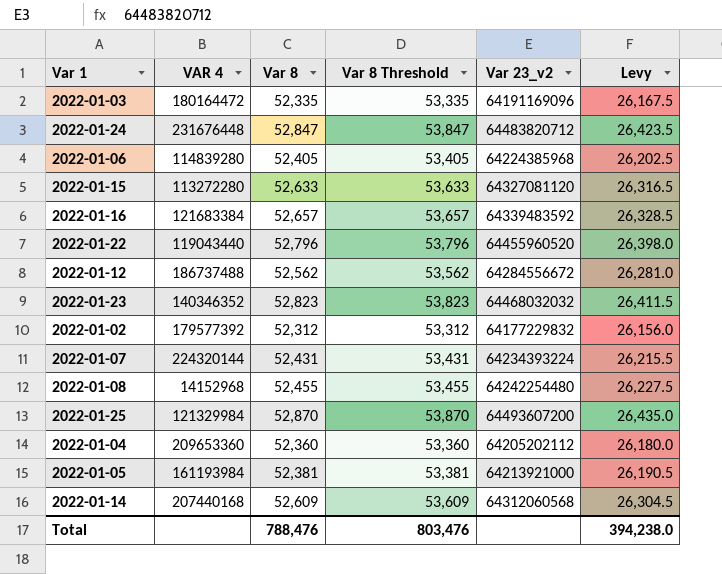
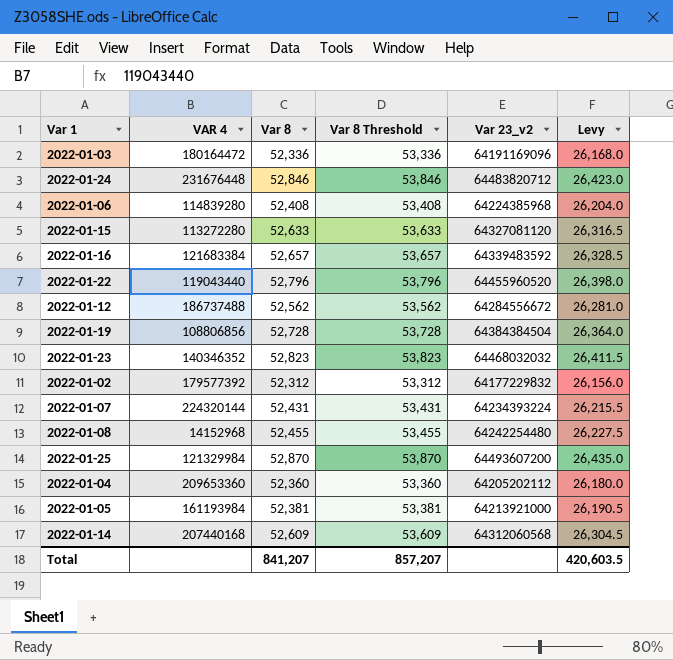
2022-01-03 | Var 8: 52,335 -> 52,336
2022-01-03 | Var 8 Threshold: 53,335 -> 53,336
2022-01-03 | Levy: 26,167.5 -> 26,168.0
2022-01-24 | Var 8: 52,847 -> 52,846
2022-01-24 | Var 8 Threshold: 53,847 -> 53,846
2022-01-24 | Levy: 26,423.5 -> 26,423.0
2022-01-06 | Var 8: 52,405 -> 52,408
2022-01-06 | Var 8 Threshold: 53,405 -> 53,408
2022-01-06 | Levy: 26,202.5 -> 26,204.0
row 2022-01-19: none -> 108806856 | 52,728 | 53,728 | 64384384504 | 26,364.0
Total | Var 8: 788,476 -> 841,207
Total | Var 8 Threshold: 803,476 -> 857,207
Total | Levy: 394,238.0 -> 420,603.5

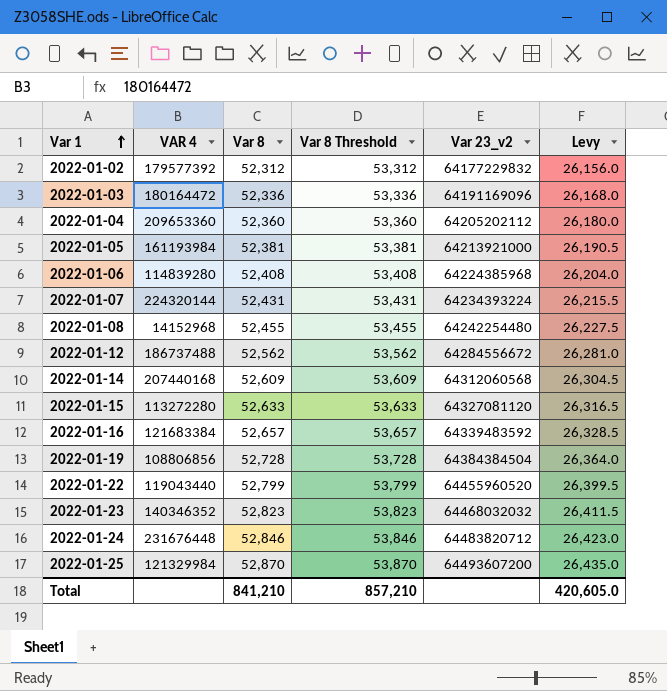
row order: none -> Var 1 ascending
2022-01-22 | Var 8: 52,796 -> 52,799
2022-01-22 | Var 8 Threshold: 53,796 -> 53,799
2022-01-22 | Levy: 26,398.0 -> 26,399.5
Total | Var 8: 841,207 -> 841,210
Total | Var 8 Threshold: 857,207 -> 857,210
Total | Levy: 420,603.5 -> 420,605.0

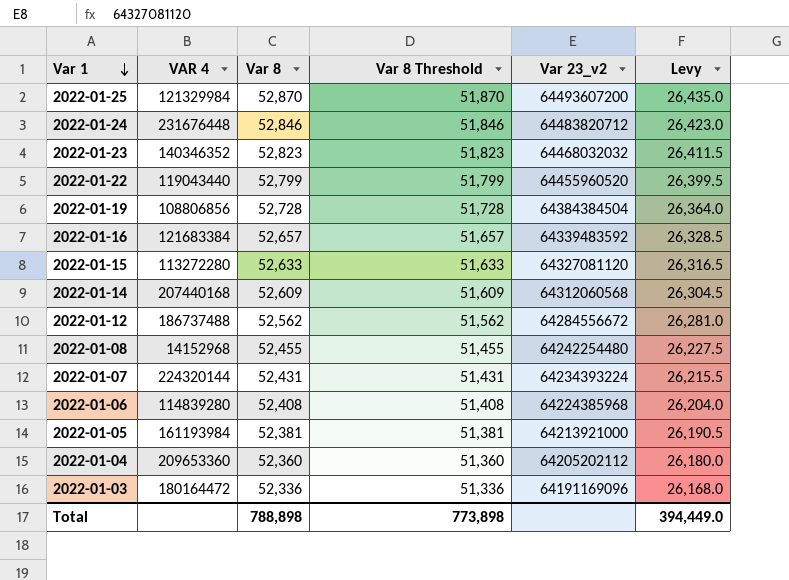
row order: Var 1 ascending -> Var 1 descending
column Var 8 Threshold | formula: [Var 8] + 1000 -> [Var 8] - 1000
row 2022-01-02: 179577392 | 52,312 | 53,312 | 64177229832 | 26,156.0 -> none
Total | Var 8: 841,210 -> 788,898
Total | Var 8 Threshold: 857,210 -> 773,898
Total | Levy: 420,605.0 -> 394,449.0

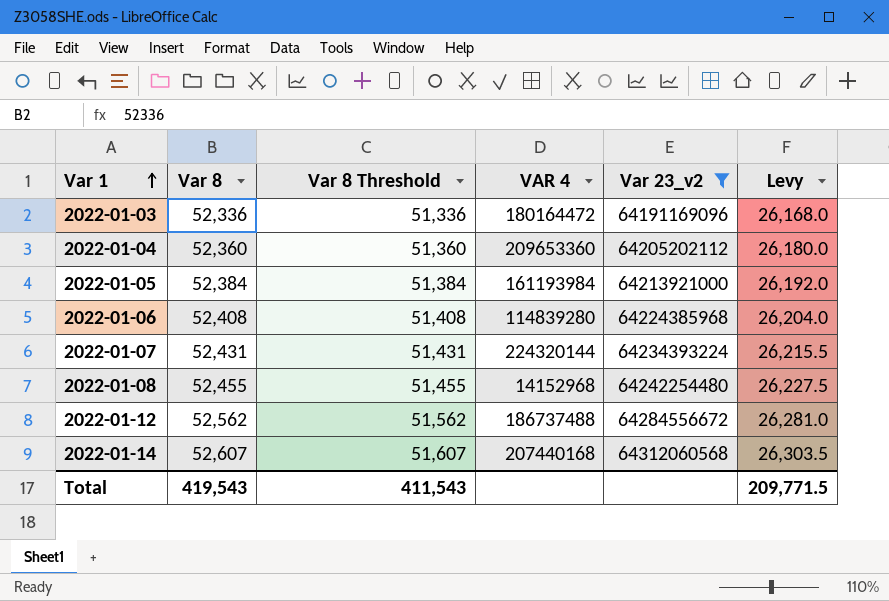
filter: none -> Var 23_v2 <= 64312060568
row order: Var 1 descending -> Var 1 ascending
column VAR 4 | position: 2 -> 4
2022-01-05 | Var 8: 52,381 -> 52,384
2022-01-05 | Var 8 Threshold: 51,381 -> 51,384
2022-01-05 | Levy: 26,190.5 -> 26,192.0
2022-01-14 | Var 8: 52,609 -> 52,607
2022-01-14 | Var 8 Threshold: 51,609 -> 51,607
2022-01-14 | Levy: 26,304.5 -> 26,303.5
Total | Var 8: 788,898 -> 419,543
Total | Var 8 Threshold: 773,898 -> 411,543
Total | Levy: 394,449.0 -> 209,771.5

